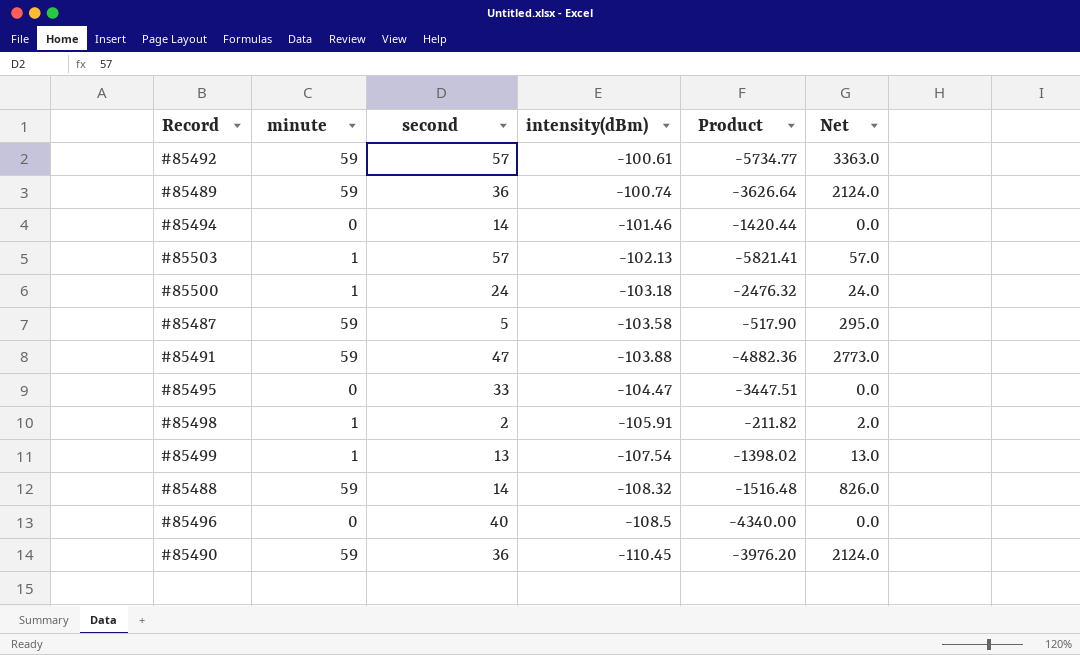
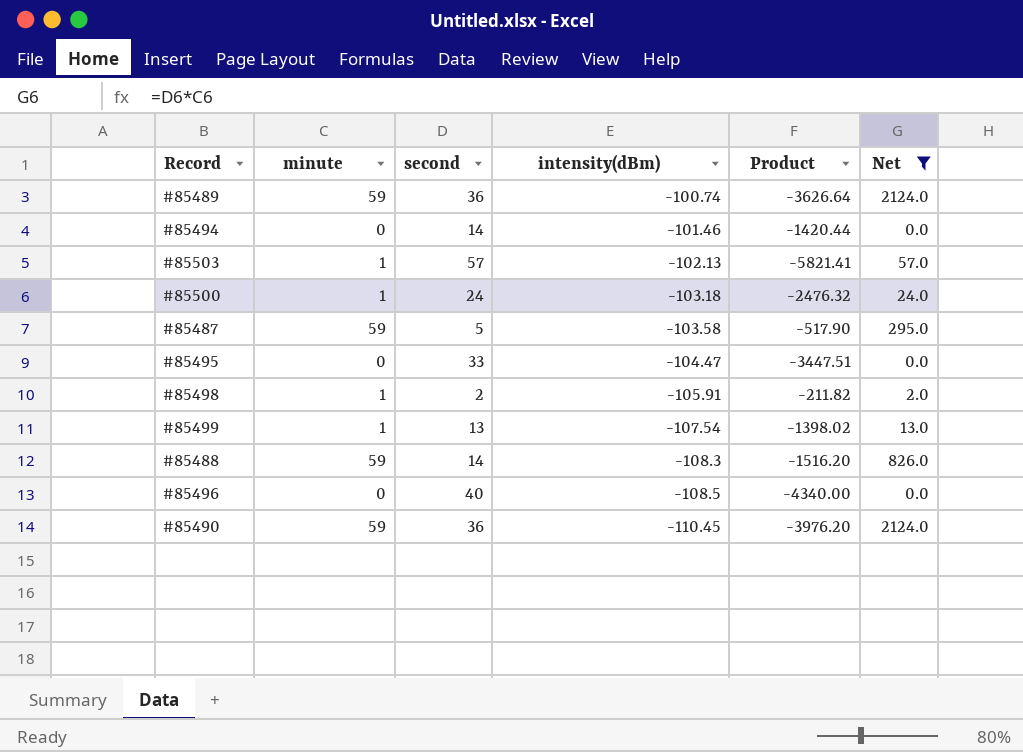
filter: none -> Net <= 2124.0
#85488 | intensity(dBm): -108.32 -> -108.3
#85488 | Product: -1516.48 -> -1516.20

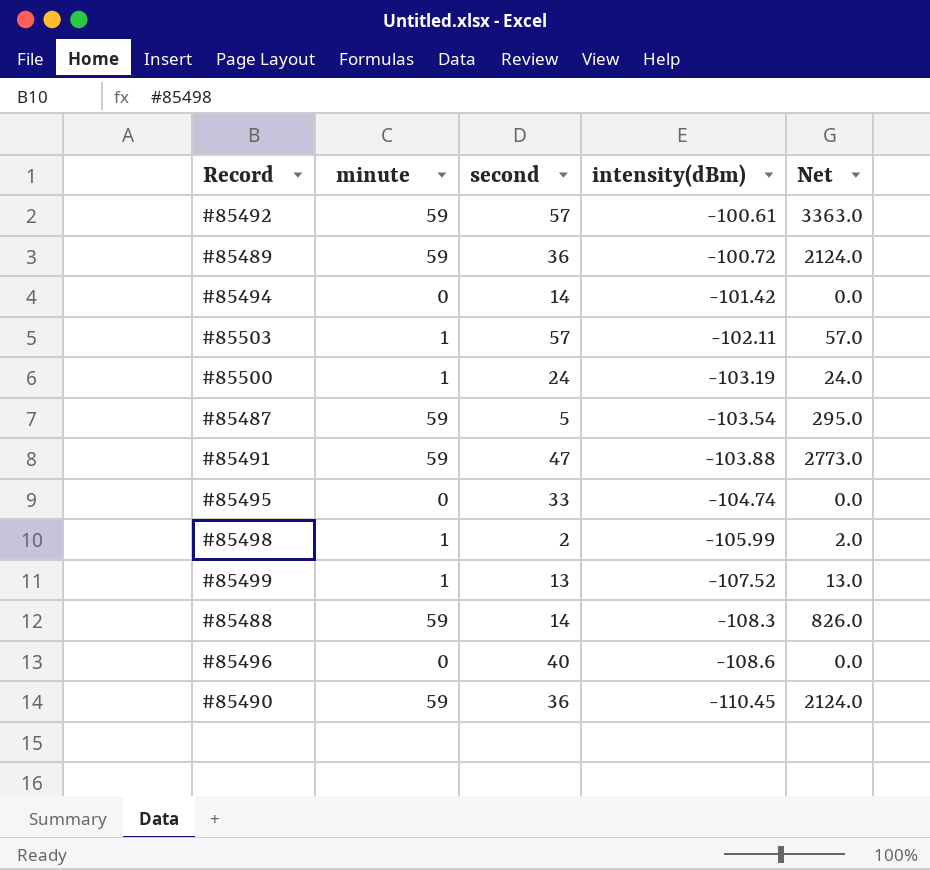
filter: Net <= 2124.0 -> none
column Product | formula: [second] * [intensity(dBm)] -> none
#85489 | intensity(dBm): -100.74 -> -100.72
#85494 | intensity(dBm): -101.46 -> -101.42
#85503 | intensity(dBm): -102.13 -> -102.11
#85500 | intensity(dBm): -103.18 -> -103.19
#85487 | intensity(dBm): -103.58 -> -103.54
#85495 | intensity(dBm): -104.47 -> -104.74
#85498 | intensity(dBm): -105.91 -> -105.99
#85499 | intensity(dBm): -107.54 -> -107.52
#85496 | intensity(dBm): -108.5 -> -108.6

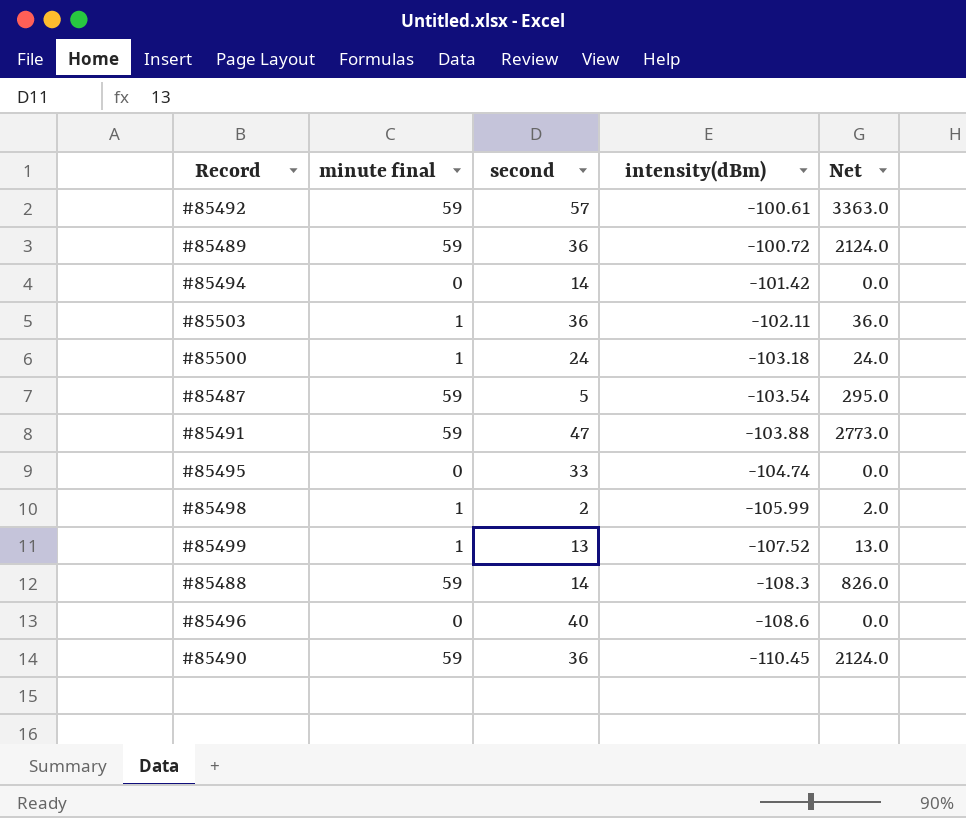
column name: minute -> minute final
#85503 | second: 57 -> 36
#85503 | Net: 57.0 -> 36.0
#85500 | intensity(dBm): -103.19 -> -103.18

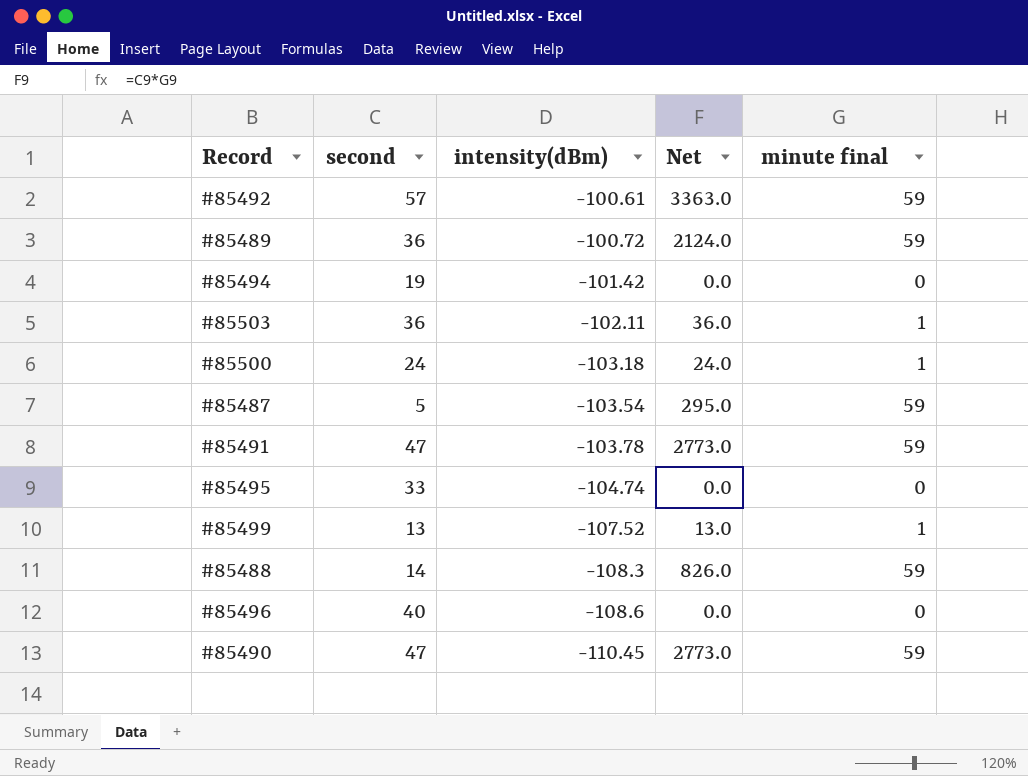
column minute final | position: 2 -> 5
row #85498: 1 | 2 | -105.99 | 2.0 -> none
#85494 | second: 14 -> 19
#85491 | intensity(dBm): -103.88 -> -103.78
#85490 | second: 36 -> 47
#85490 | Net: 2124.0 -> 2773.0

